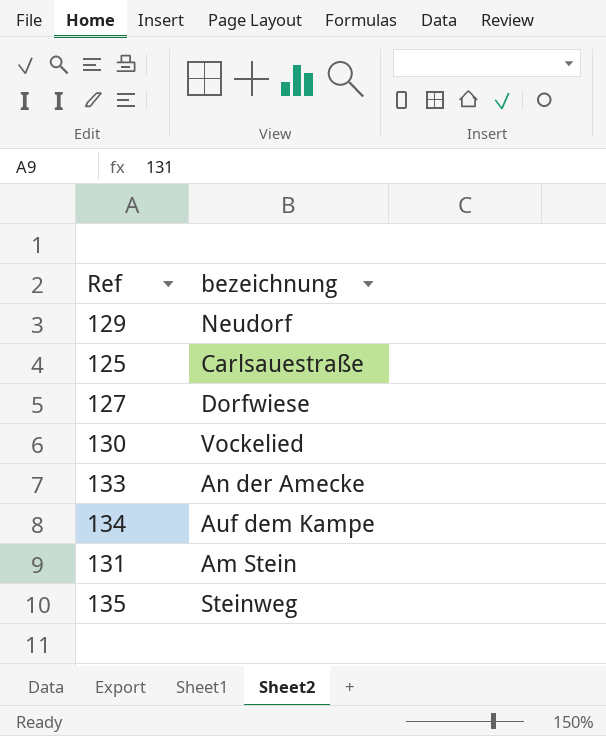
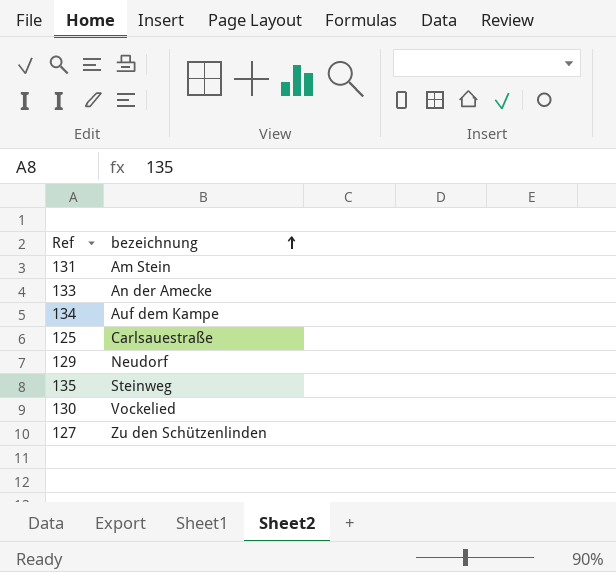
row order: none -> bezeichnung ascending
127 | bezeichnung: Dorfwiese -> Zu den Schützenlinden

